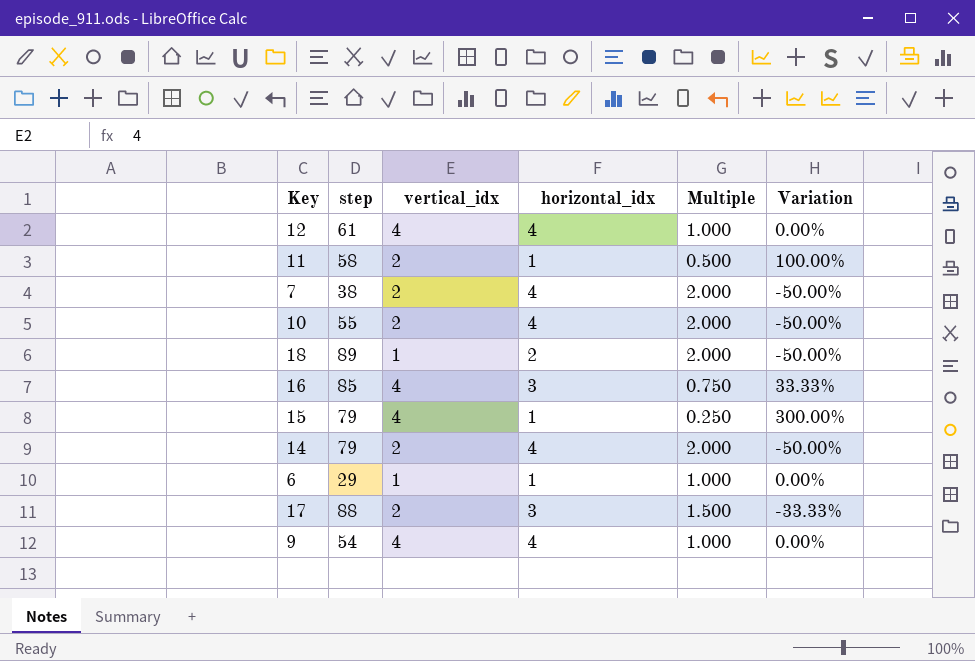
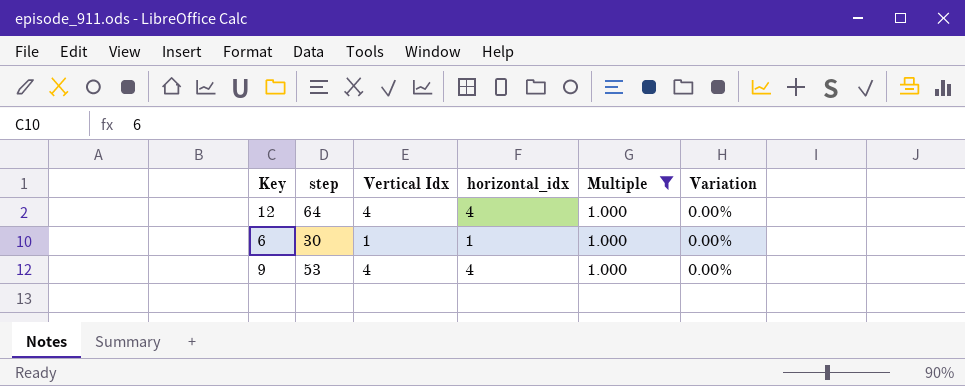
filter: none -> Multiple = 1.000
column name: vertical_idx -> Vertical Idx
12 | step: 61 -> 64
6 | step: 29 -> 30
9 | step: 54 -> 53

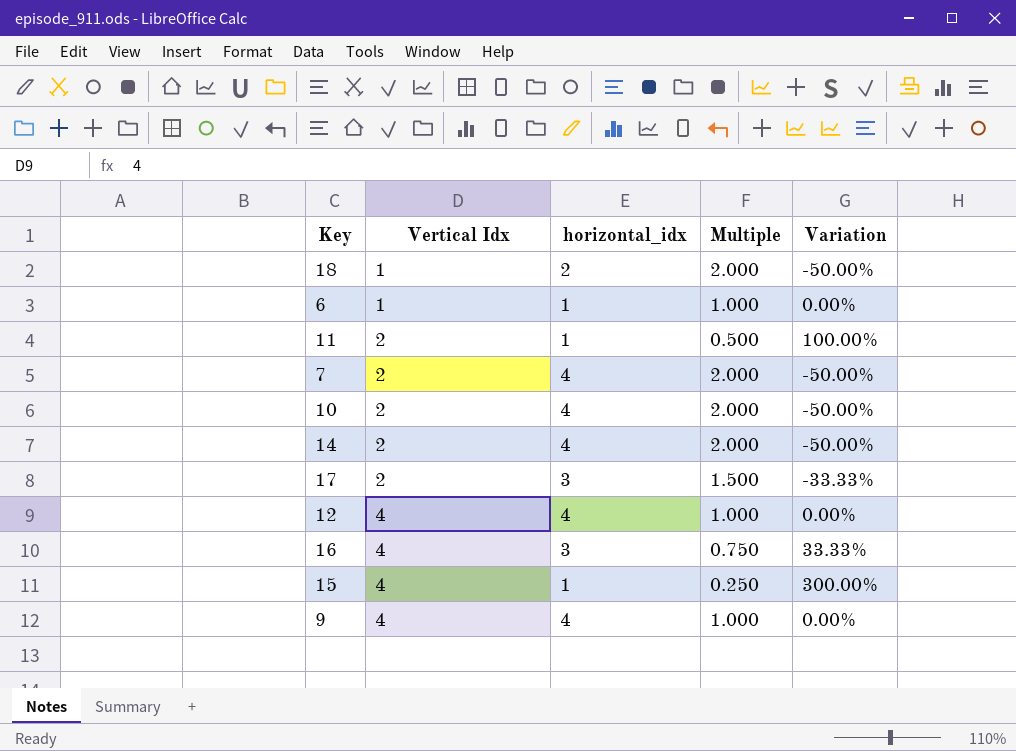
filter: Multiple = 1.000 -> none
row order: none -> Vertical Idx ascending
column step | position: 2 -> none

